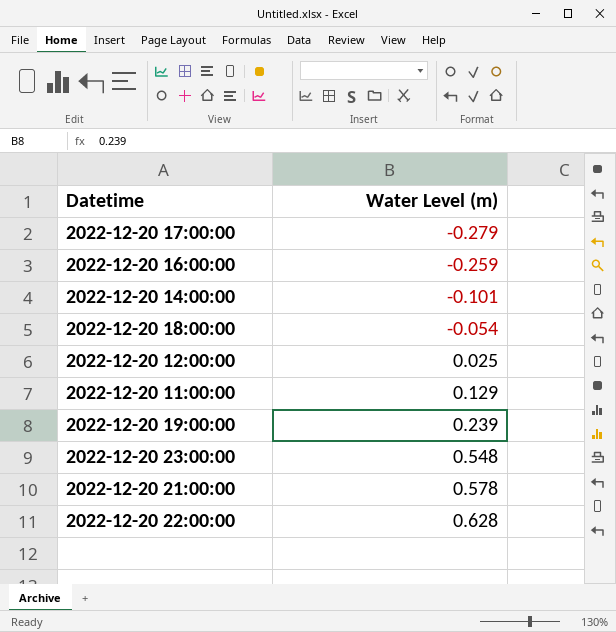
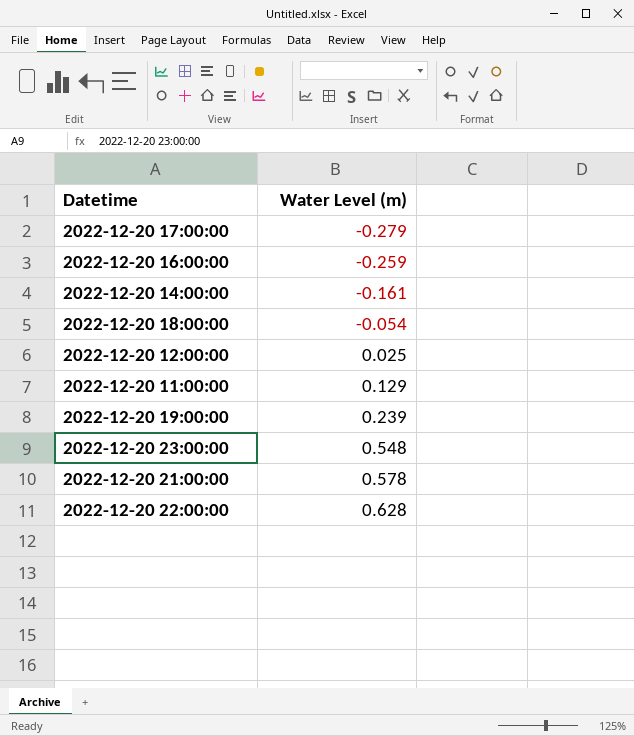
2022-12-20 14:00:00 | Water Level (m): -0.101 -> -0.161

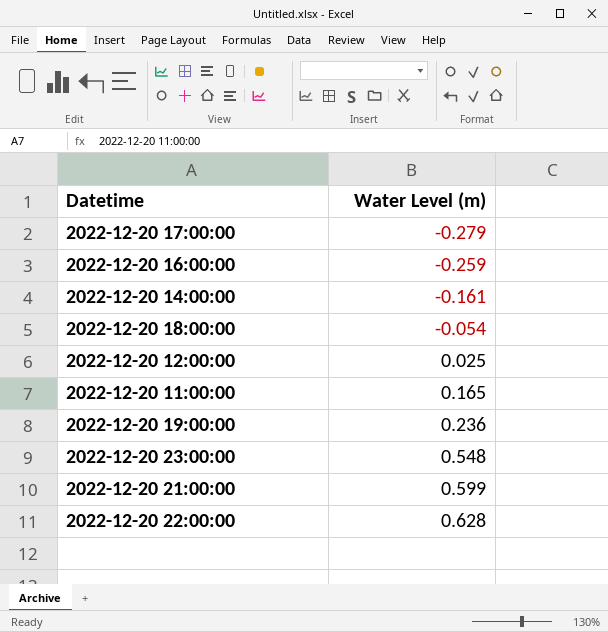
2022-12-20 11:00:00 | Water Level (m): 0.129 -> 0.165
2022-12-20 19:00:00 | Water Level (m): 0.239 -> 0.236
2022-12-20 21:00:00 | Water Level (m): 0.578 -> 0.599

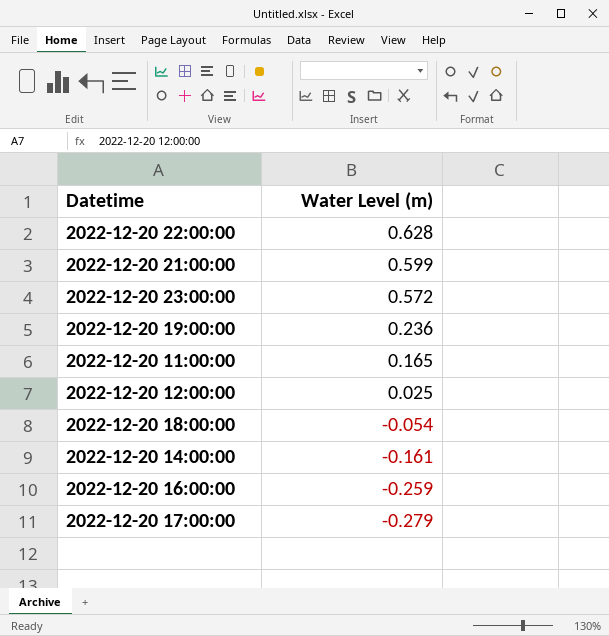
row order: Water Level (m) ascending -> Water Level (m) descending
2022-12-20 23:00:00 | Water Level (m): 0.548 -> 0.572

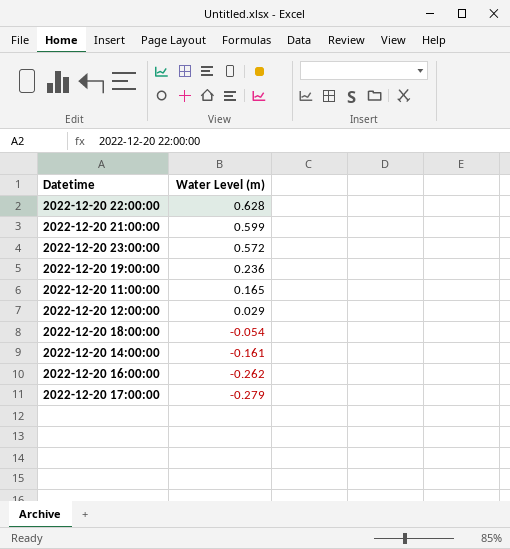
2022-12-20 12:00:00 | Water Level (m): 0.025 -> 0.029
2022-12-20 16:00:00 | Water Level (m): -0.259 -> -0.262

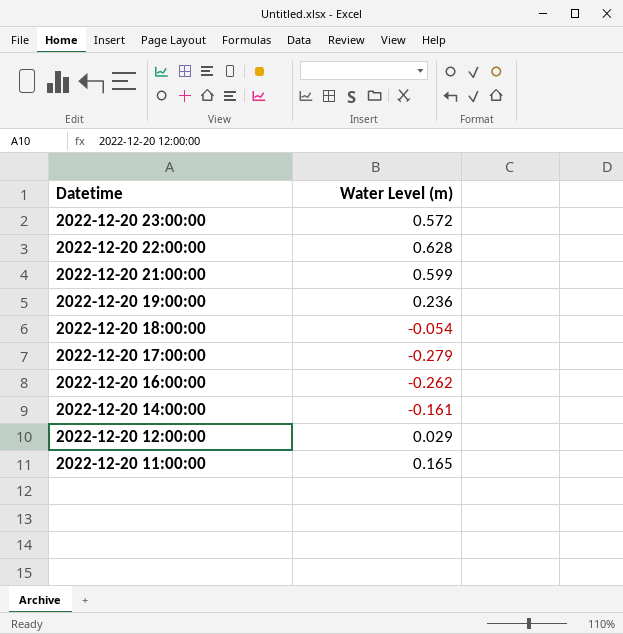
row order: Water Level (m) descending -> Datetime descending

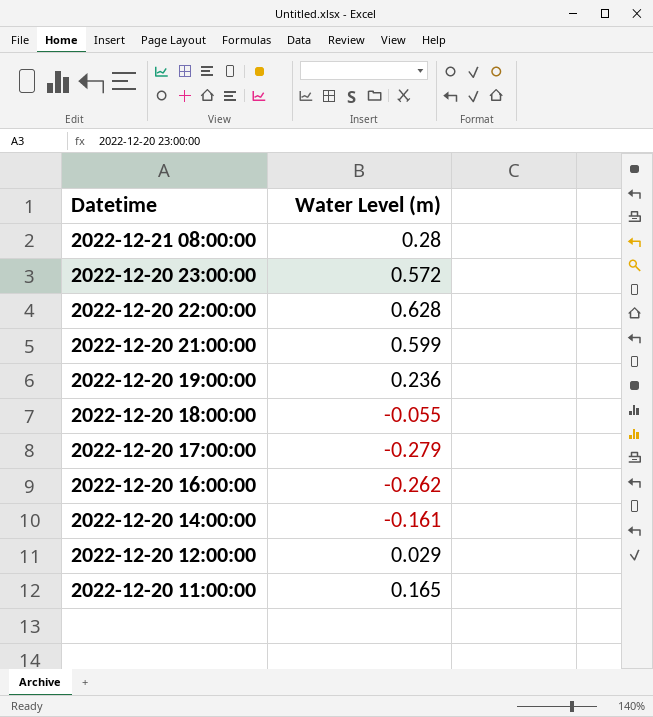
row 2022-12-21 08:00:00: none -> 0.28
2022-12-20 18:00:00 | Water Level (m): -0.054 -> -0.055

